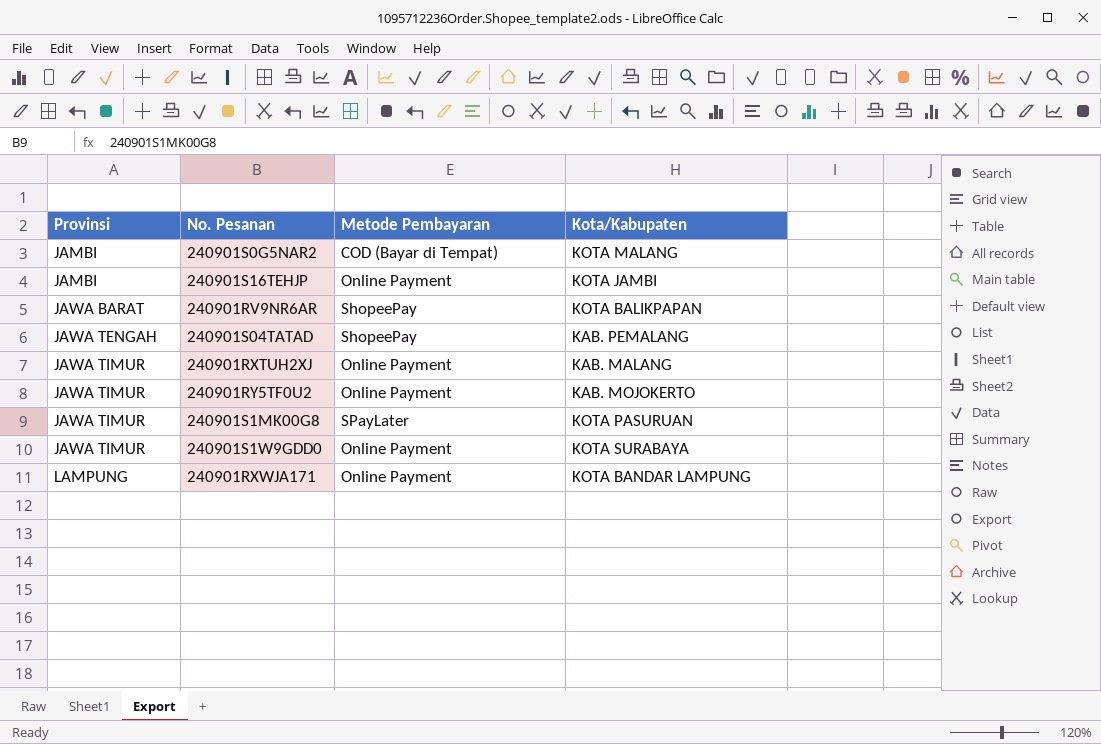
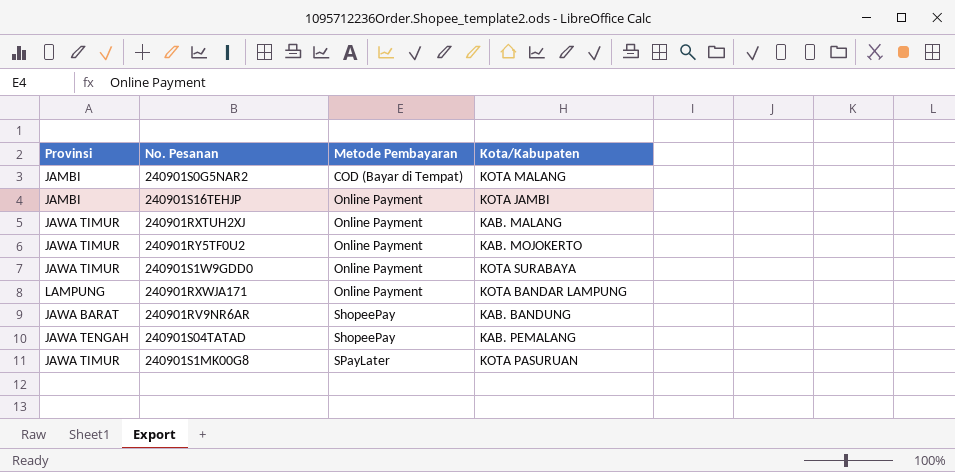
row order: Provinsi ascending -> Metode Pembayaran ascending
240901RV9NR6AR | Kota/Kabupaten: KOTA BALIKPAPAN -> KAB. BANDUNG

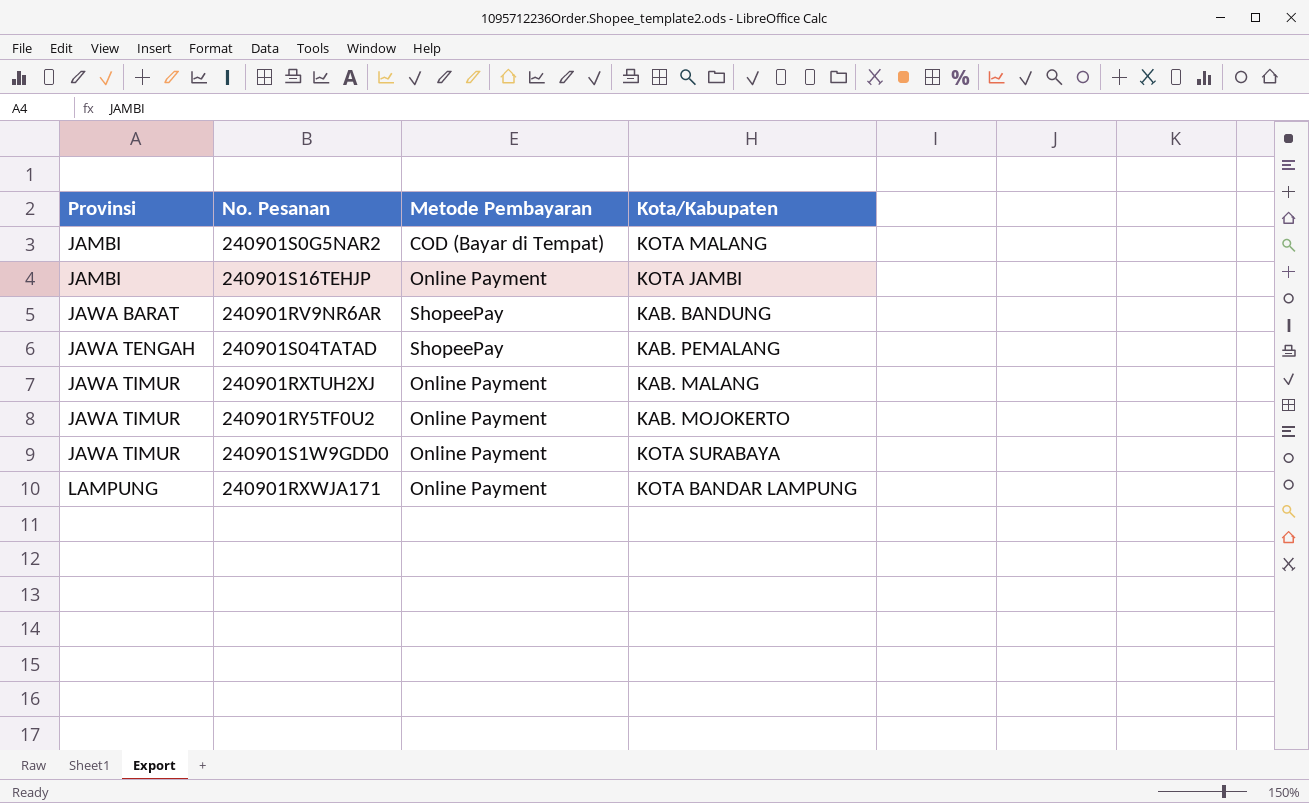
row order: Metode Pembayaran ascending -> Provinsi ascending
row 240901S1MK00G8: JAWA TIMUR | SPayLater | KOTA PASURUAN -> none

